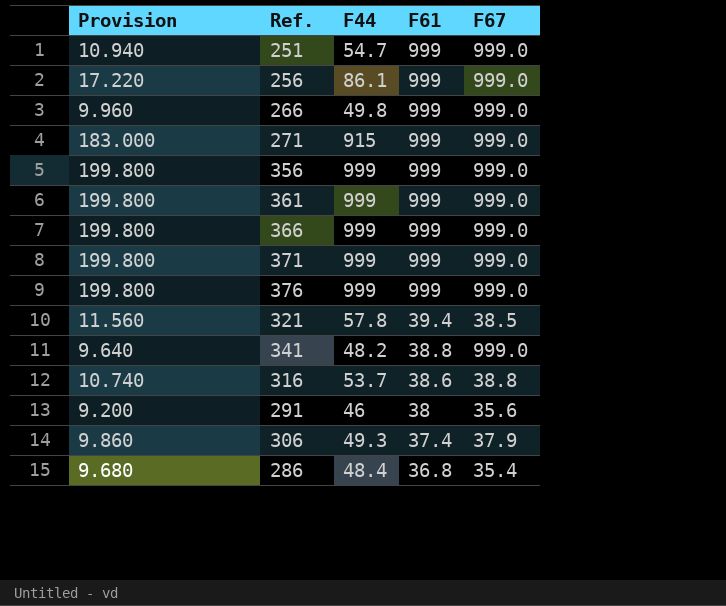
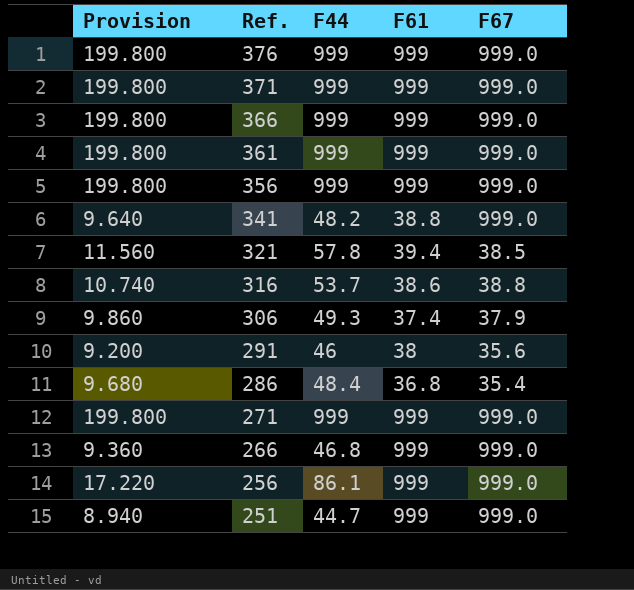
row order: F61 descending -> Ref. descending
271 | Provision: 183.000 -> 199.800
271 | F44: 915 -> 999
266 | Provision: 9.960 -> 9.360
266 | F44: 49.8 -> 46.8
251 | Provision: 10.940 -> 8.940
251 | F44: 54.7 -> 44.7

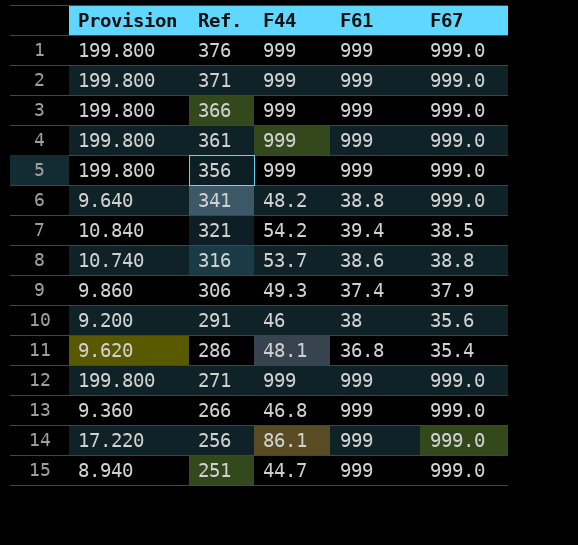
321 | Provision: 11.560 -> 10.840
321 | F44: 57.8 -> 54.2
286 | Provision: 9.680 -> 9.620
286 | F44: 48.4 -> 48.1

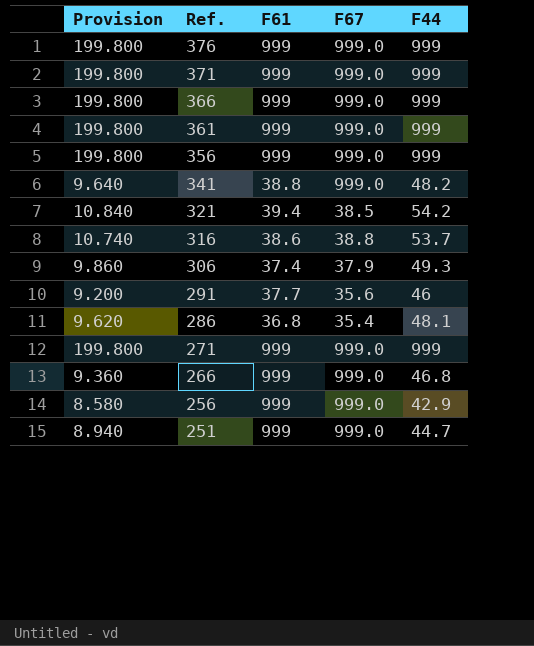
column F44 | position: 3 -> 5
291 | F61: 38 -> 37.7
256 | Provision: 17.220 -> 8.580
256 | F44: 86.1 -> 42.9

